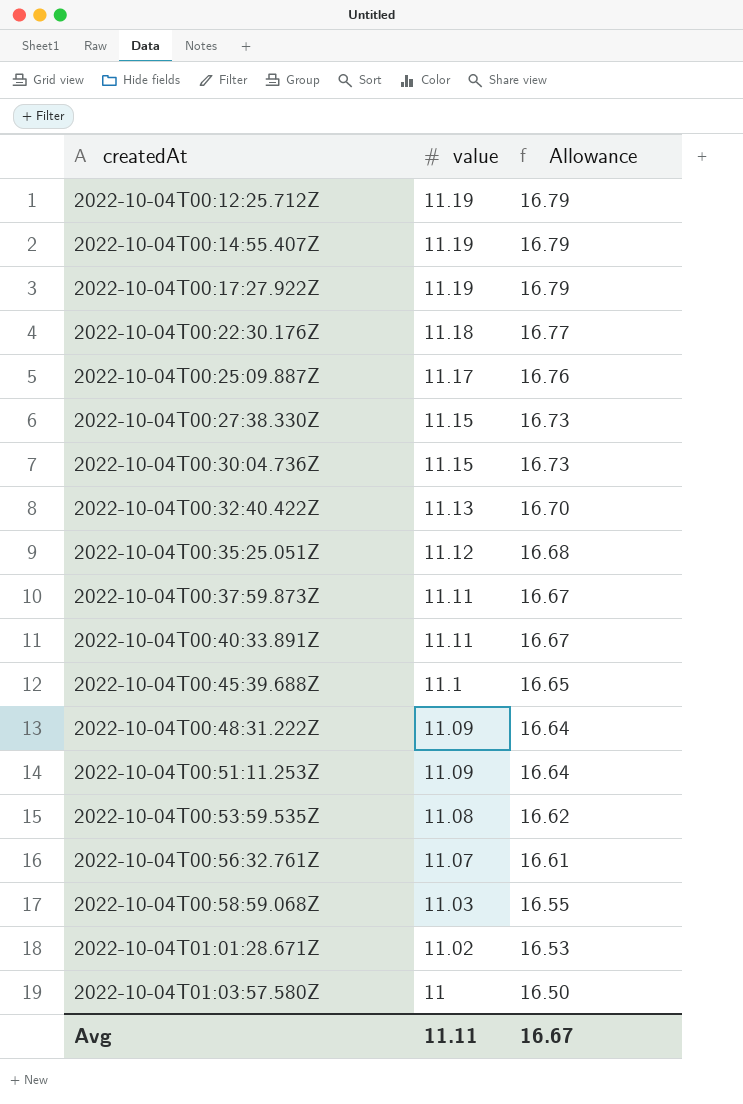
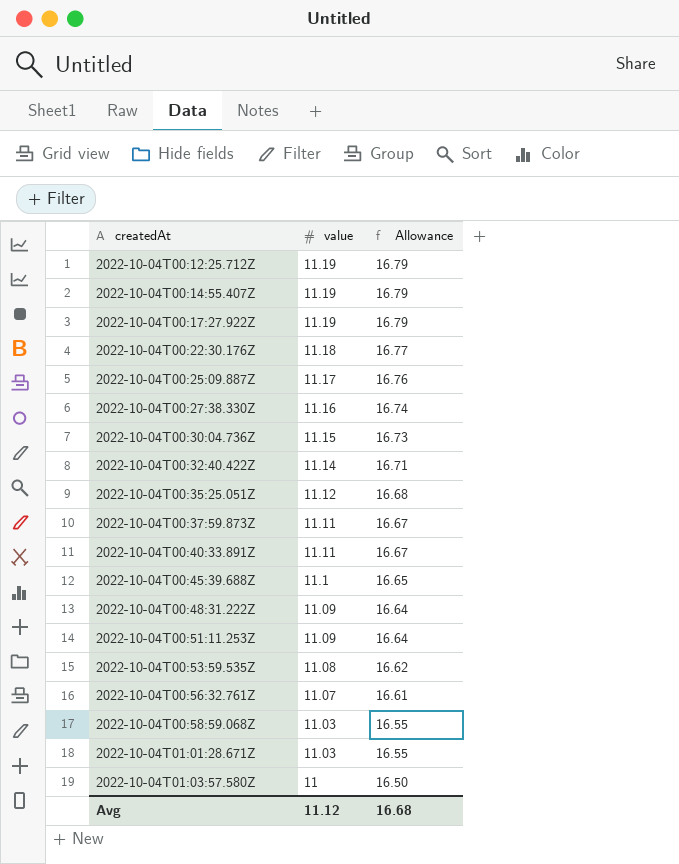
2022-10-04T00:27:38.330Z | value: 11.15 -> 11.16
2022-10-04T00:27:38.330Z | Allowance: 16.73 -> 16.74
2022-10-04T00:32:40.422Z | value: 11.13 -> 11.14
2022-10-04T00:32:40.422Z | Allowance: 16.70 -> 16.71
2022-10-04T01:01:28.671Z | value: 11.02 -> 11.03
2022-10-04T01:01:28.671Z | Allowance: 16.53 -> 16.55
Avg | value: 11.11 -> 11.12
Avg | Allowance: 16.67 -> 16.68

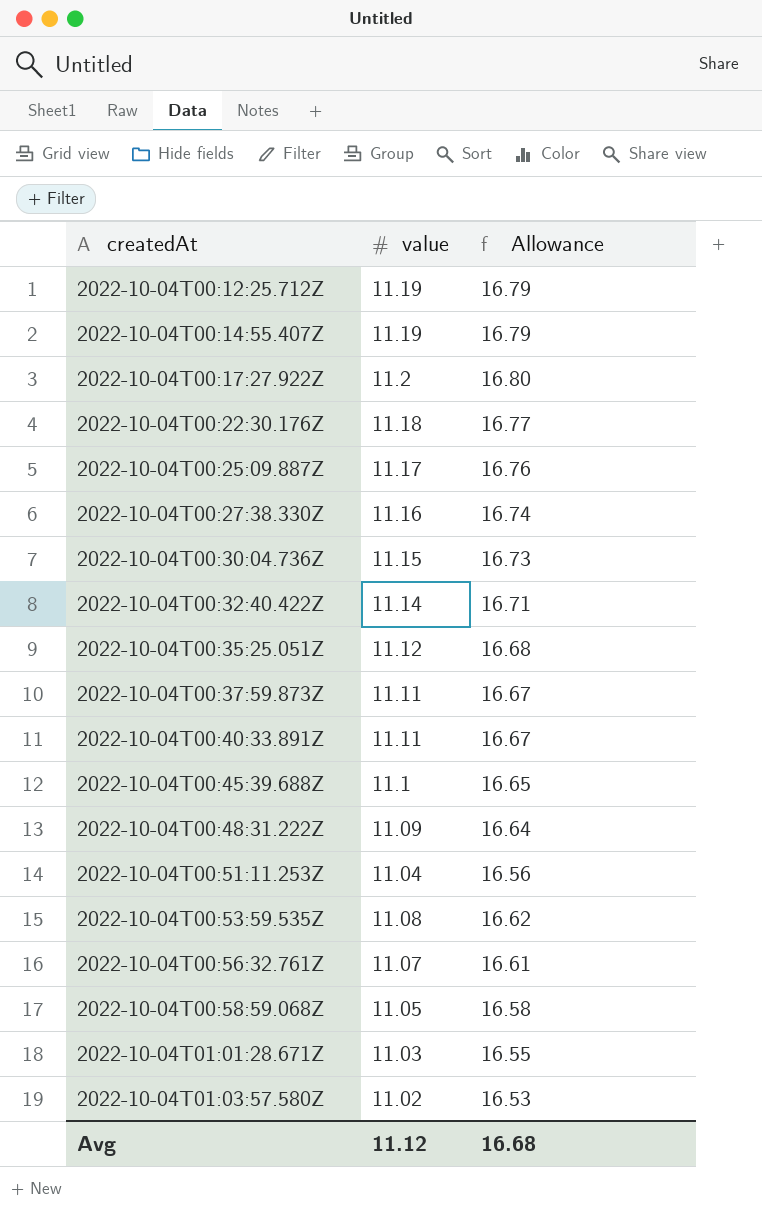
2022-10-04T00:17:27.922Z | value: 11.19 -> 11.2
2022-10-04T00:17:27.922Z | Allowance: 16.79 -> 16.80
2022-10-04T00:51:11.253Z | value: 11.09 -> 11.04
2022-10-04T00:51:11.253Z | Allowance: 16.64 -> 16.56
2022-10-04T00:58:59.068Z | value: 11.03 -> 11.05
2022-10-04T00:58:59.068Z | Allowance: 16.55 -> 16.58
2022-10-04T01:03:57.580Z | value: 11 -> 11.02
2022-10-04T01:03:57.580Z | Allowance: 16.50 -> 16.53

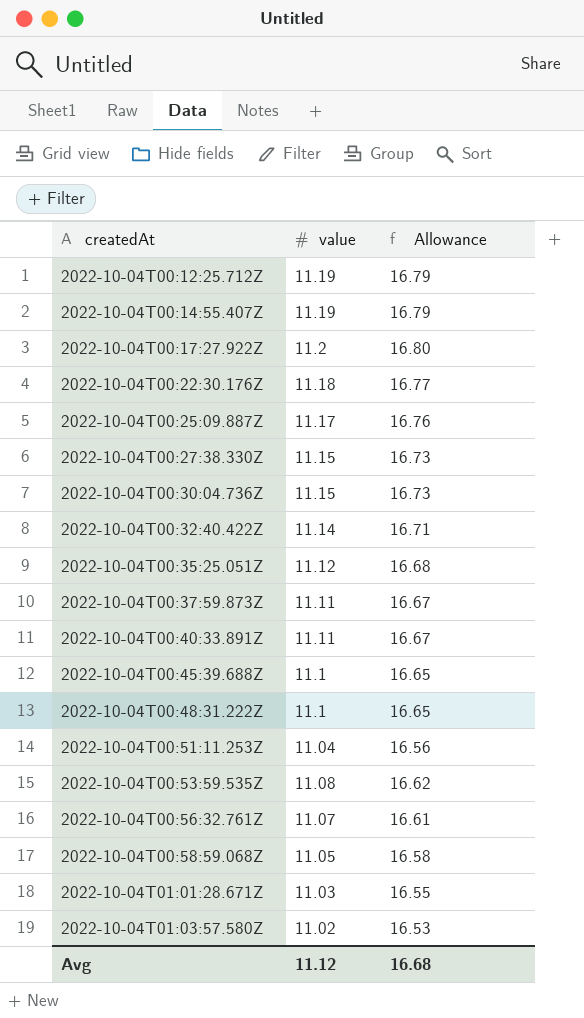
2022-10-04T00:27:38.330Z | value: 11.16 -> 11.15
2022-10-04T00:27:38.330Z | Allowance: 16.74 -> 16.73
2022-10-04T00:48:31.222Z | value: 11.09 -> 11.1
2022-10-04T00:48:31.222Z | Allowance: 16.64 -> 16.65

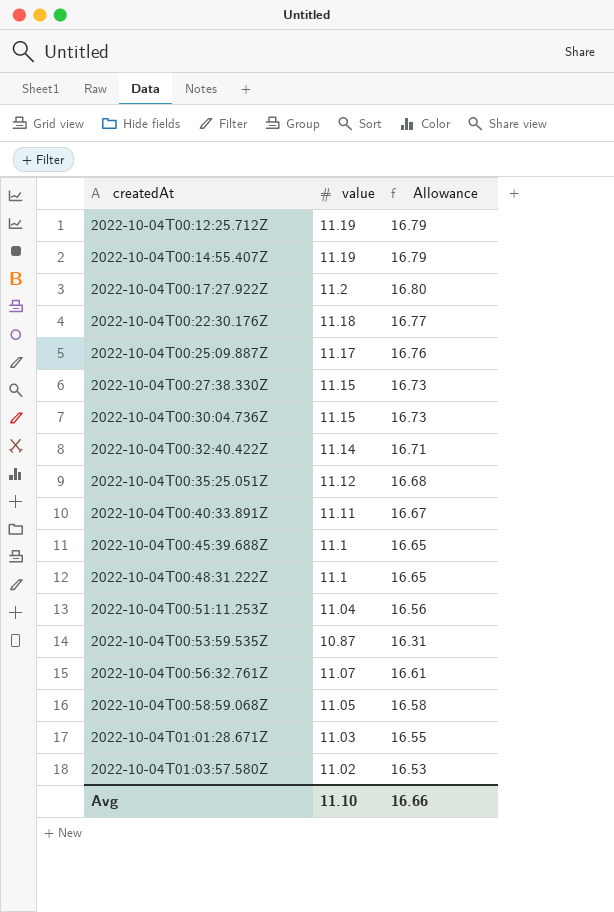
row 2022-10-04T00:37:59.873Z: 11.11 | 16.67 -> none
2022-10-04T00:53:59.535Z | value: 11.08 -> 10.87
2022-10-04T00:53:59.535Z | Allowance: 16.62 -> 16.31
Avg | value: 11.12 -> 11.10
Avg | Allowance: 16.68 -> 16.66

